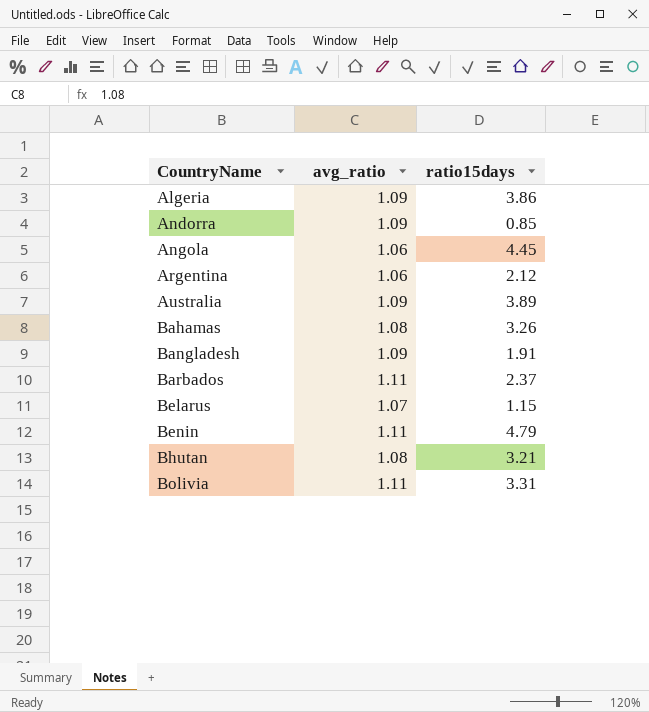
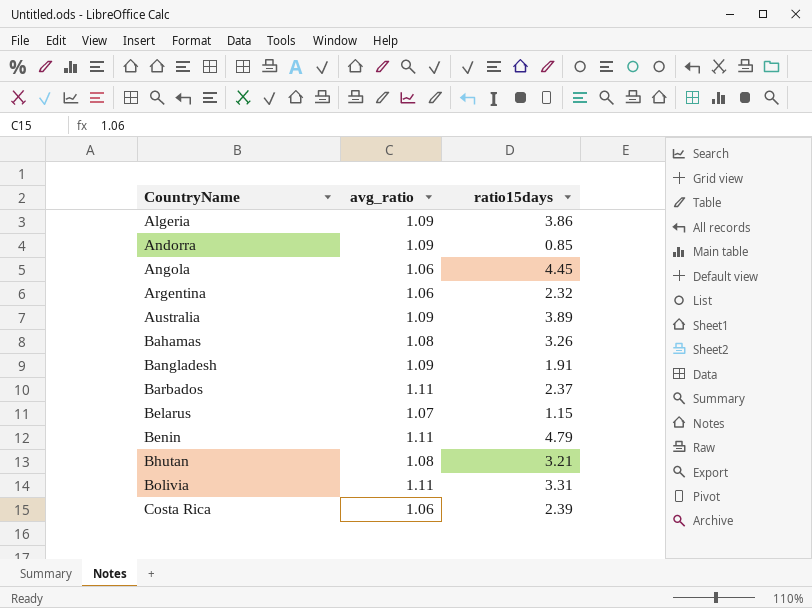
Argentina | ratio15days: 2.12 -> 2.32
row Costa Rica: none -> 1.06 | 2.39

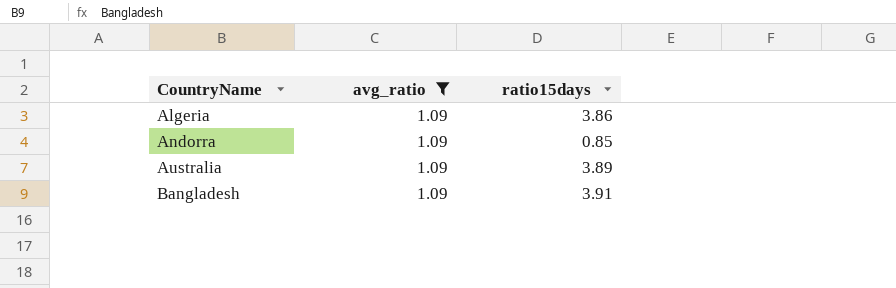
filter: none -> avg_ratio = 1.09
Bangladesh | ratio15days: 1.91 -> 3.91

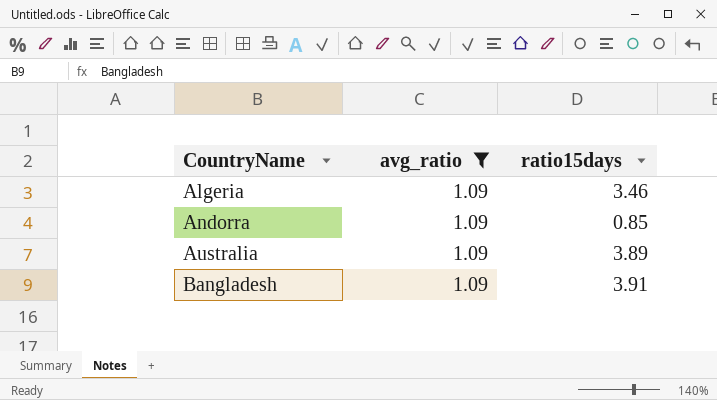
Algeria | ratio15days: 3.86 -> 3.46

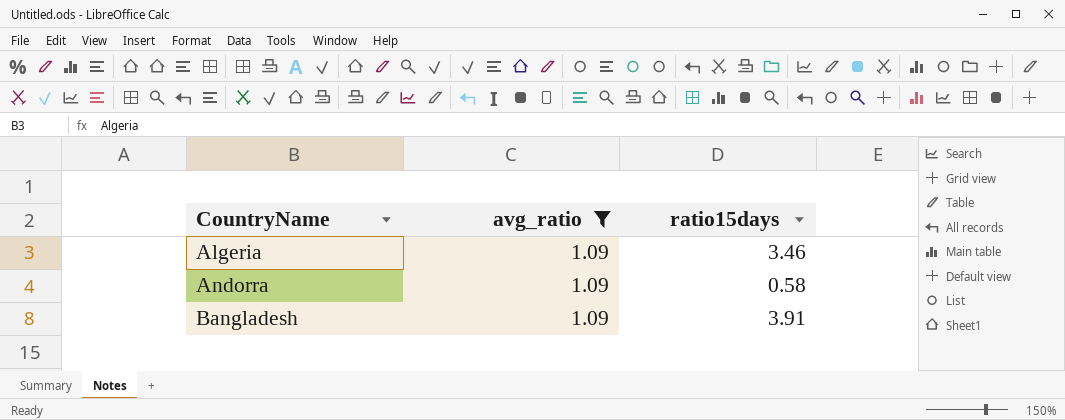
row Australia: 1.09 | 3.89 -> none
Andorra | ratio15days: 0.85 -> 0.58

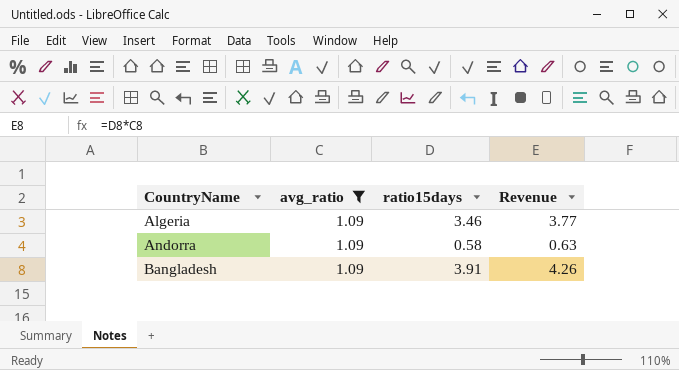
column Revenue | formula: none -> [avg_ratio] * [ratio15days]

